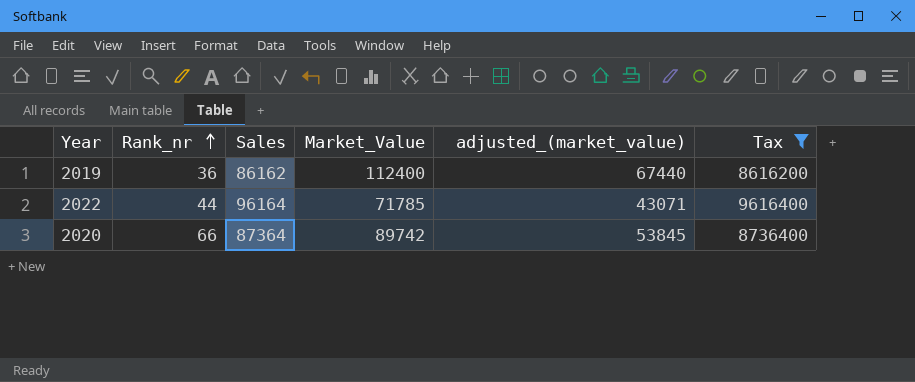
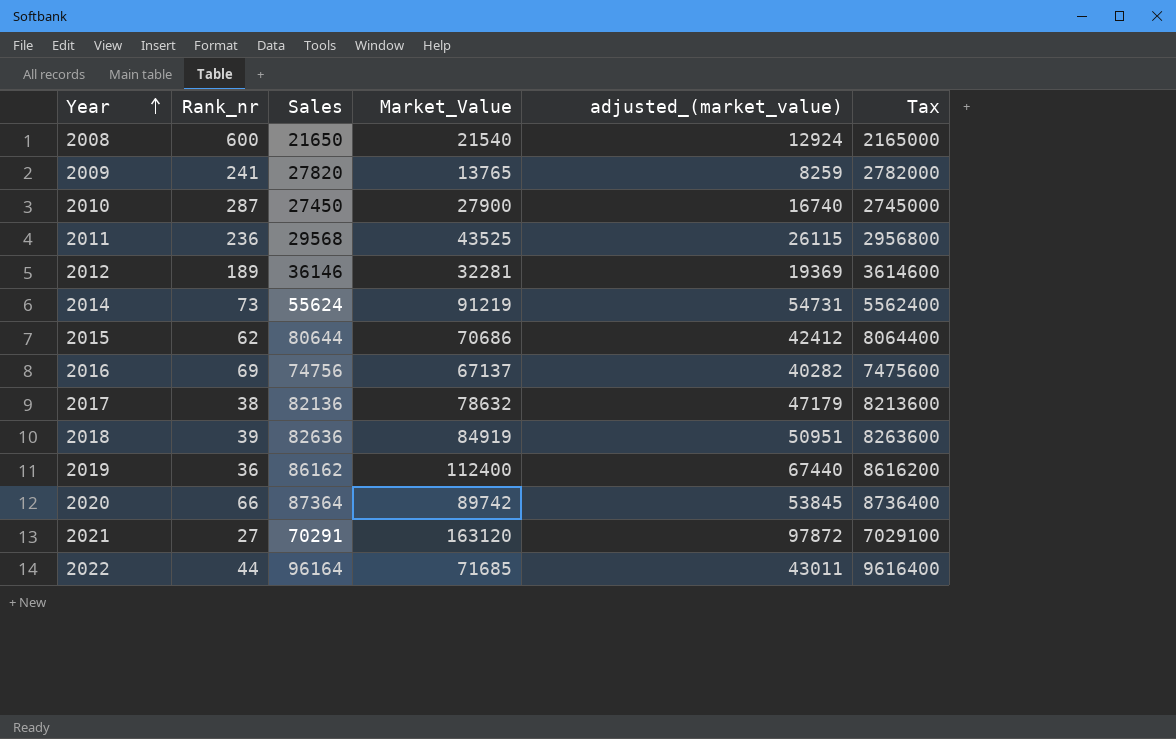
filter: Tax >= 8616200 -> none
row order: Rank_nr ascending -> Year ascending
2022 | Market_Value: 71785 -> 71685
2022 | adjusted_(market_value): 43071 -> 43011

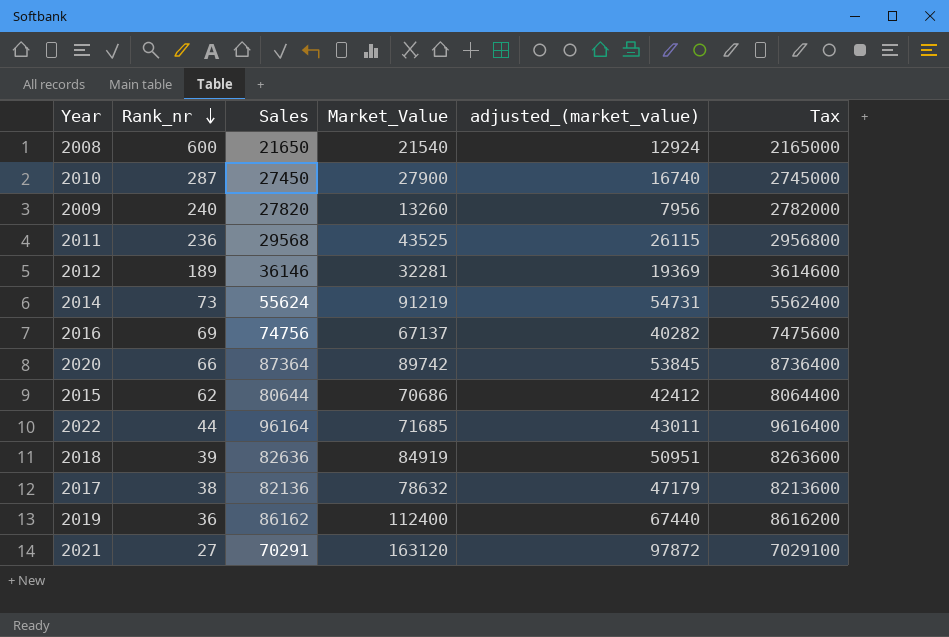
row order: Year ascending -> Rank_nr descending
2009 | Rank_nr: 241 -> 240
2009 | Market_Value: 13765 -> 13260
2009 | adjusted_(market_value): 8259 -> 7956

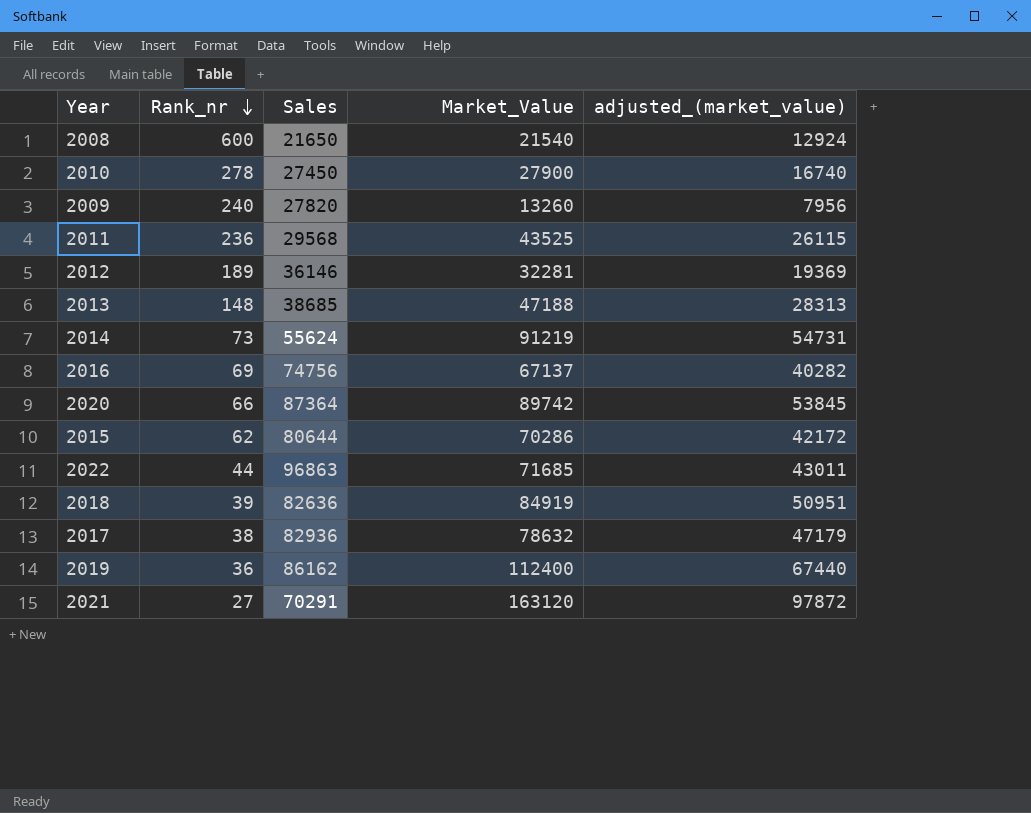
column Tax | formula: [Sales] * 100 -> none
2010 | Rank_nr: 287 -> 278
row 2013: none -> 148 | 38685 | 47188 | 28313
2015 | Market_Value: 70686 -> 70286
2015 | adjusted_(market_value): 42412 -> 42172
2022 | Sales: 96164 -> 96863
2017 | Sales: 82136 -> 82936

